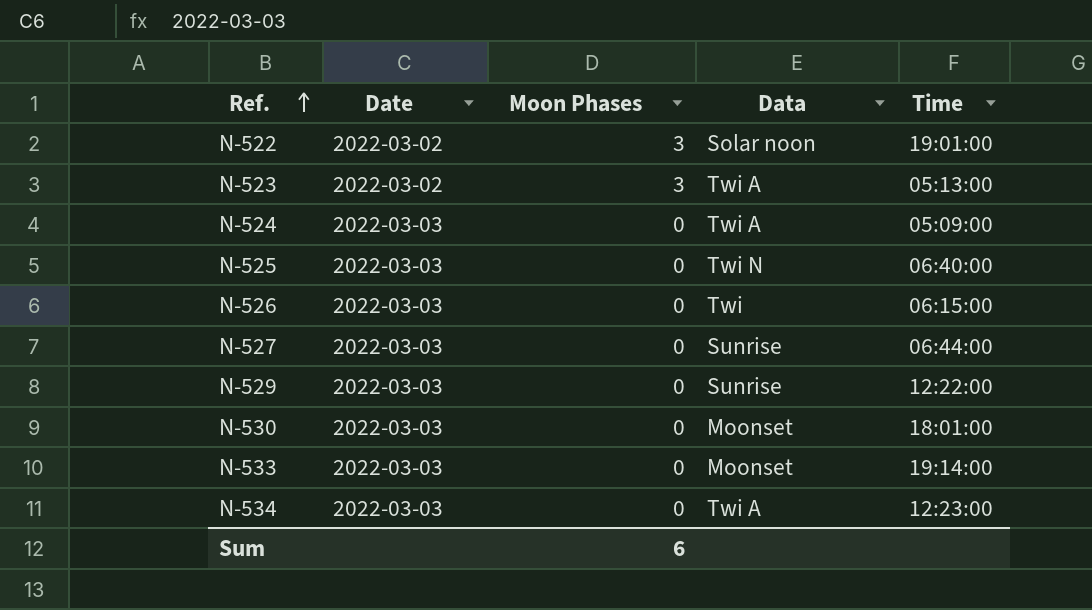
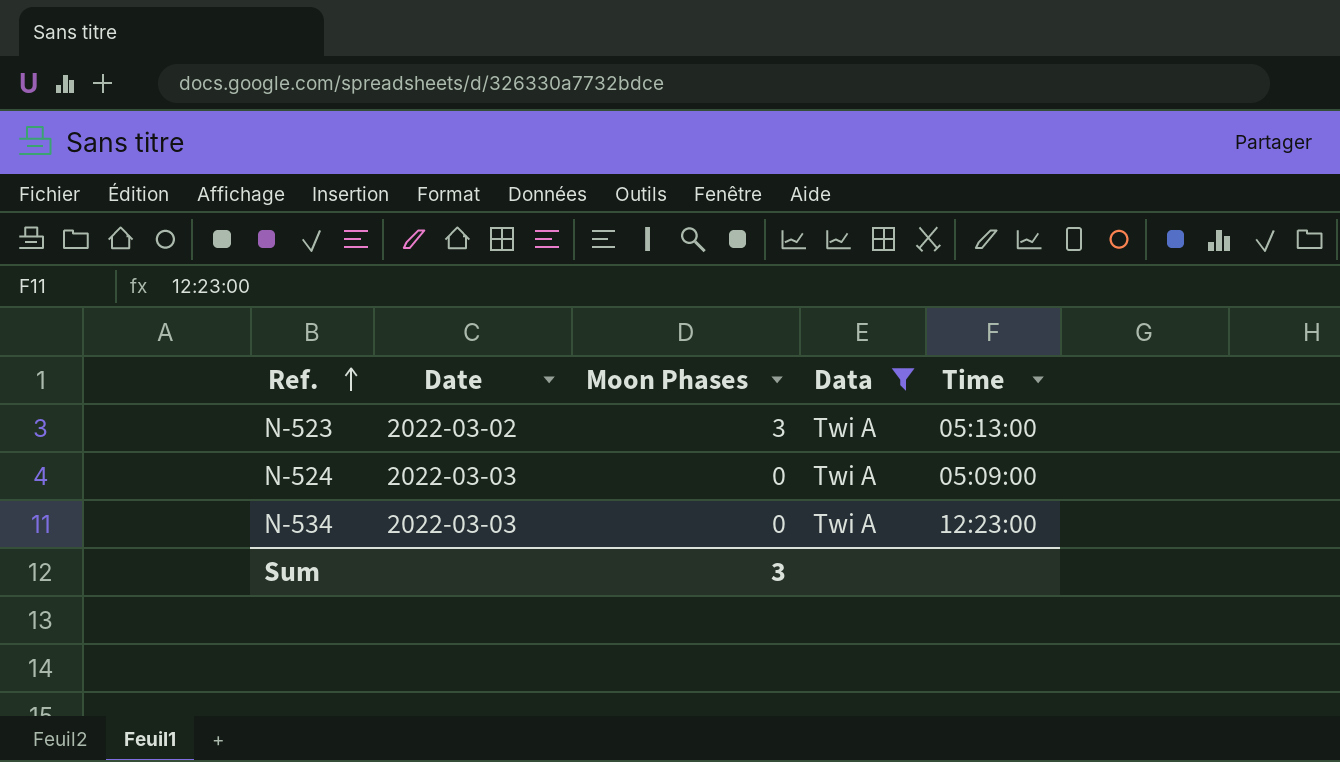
filter: none -> Data = Twi A
Sum | Moon Phases: 6 -> 3

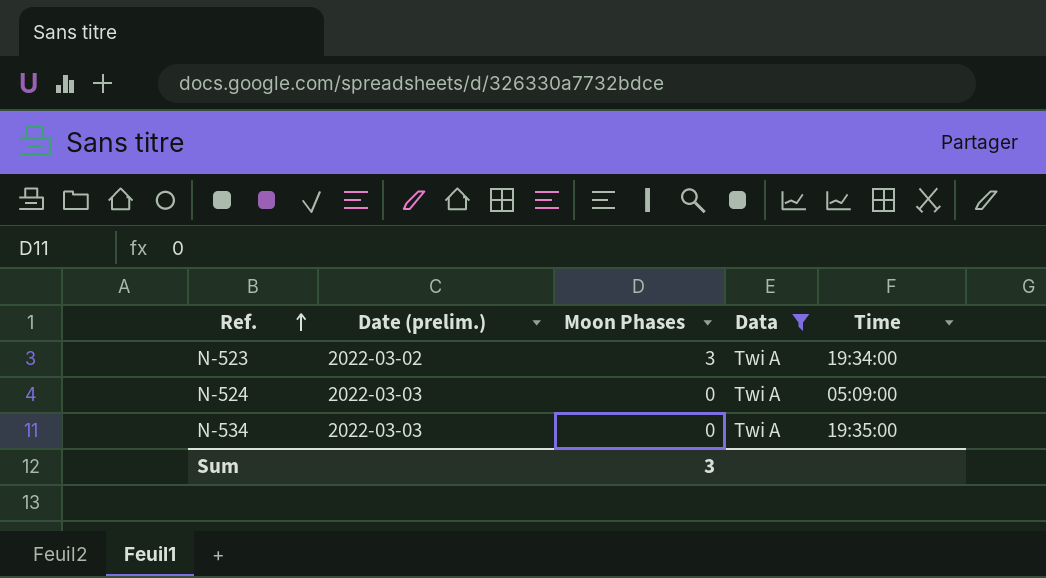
column name: Date -> Date (prelim.)
N-523 | Time: 05:13:00 -> 19:34:00
N-534 | Time: 12:23:00 -> 19:35:00

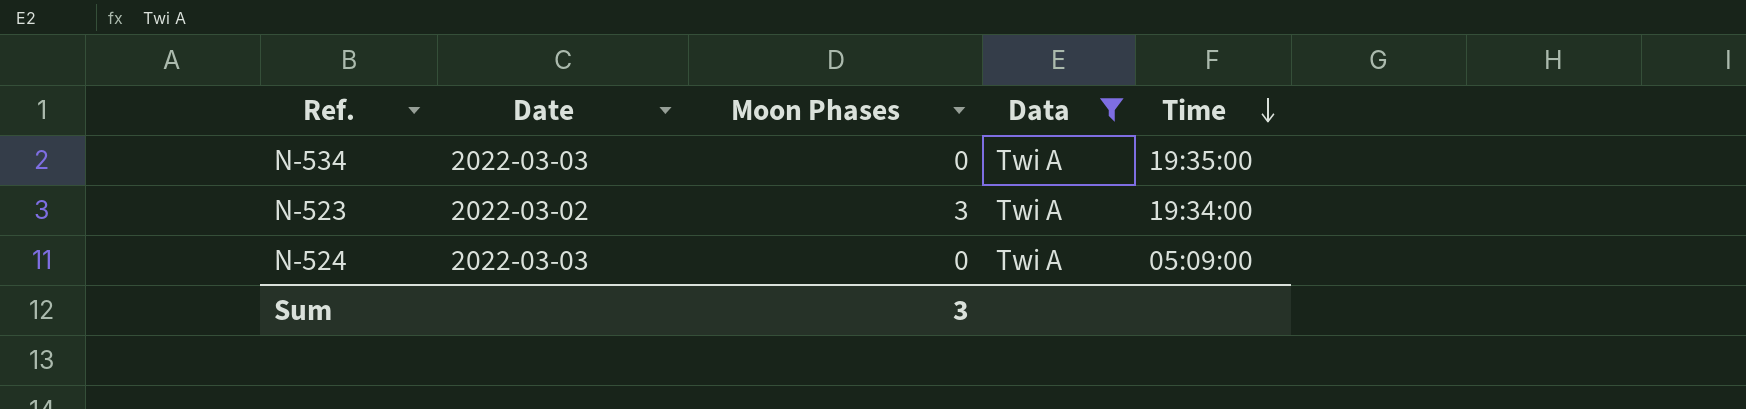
row order: Ref. ascending -> Time descending
column name: Date (prelim.) -> Date

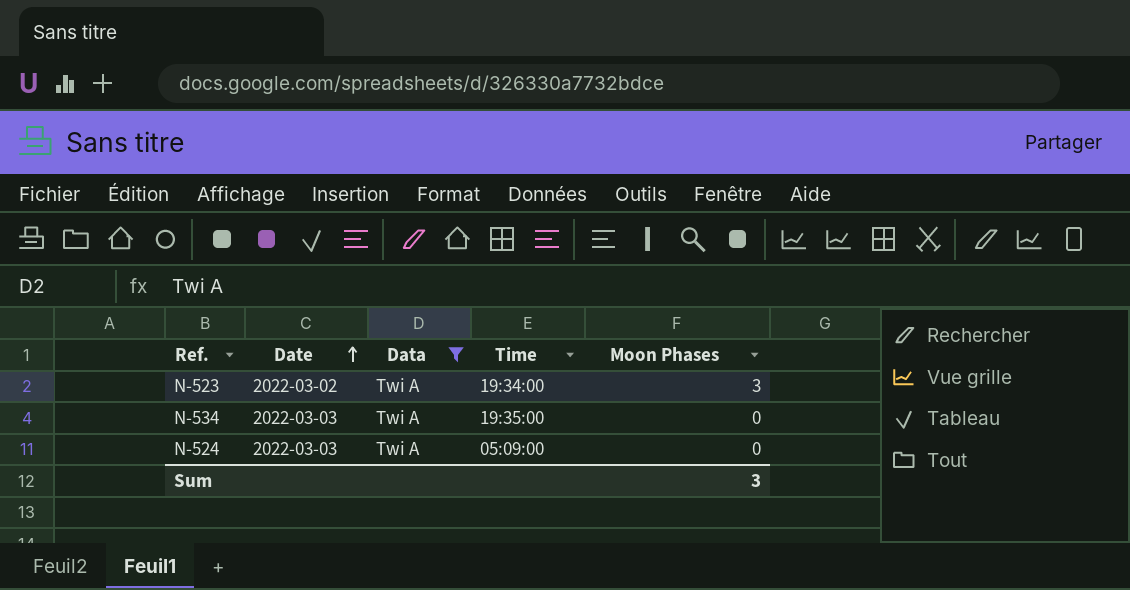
row order: Time descending -> Date ascending
column Moon Phases | position: 3 -> 5

